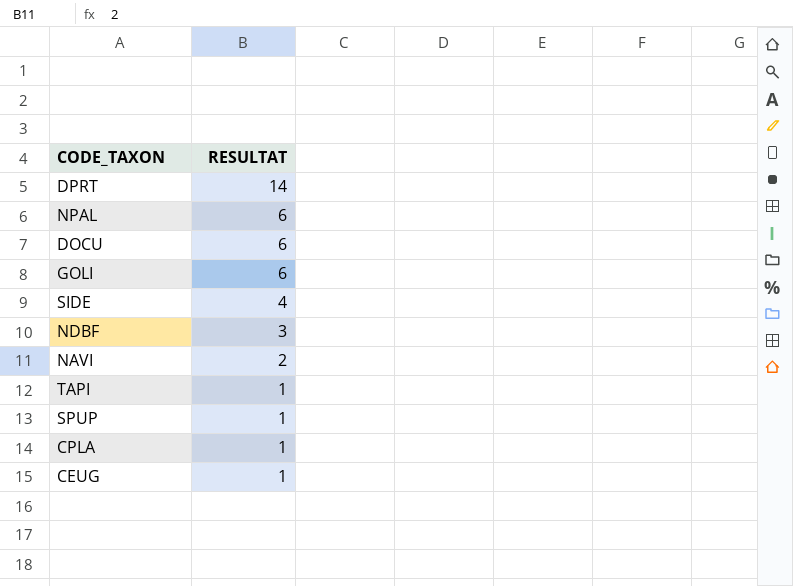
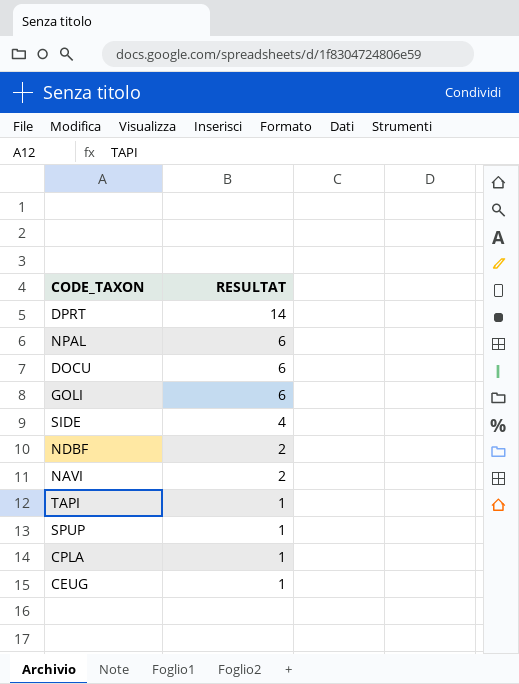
NDBF | RESULTAT: 3 -> 2

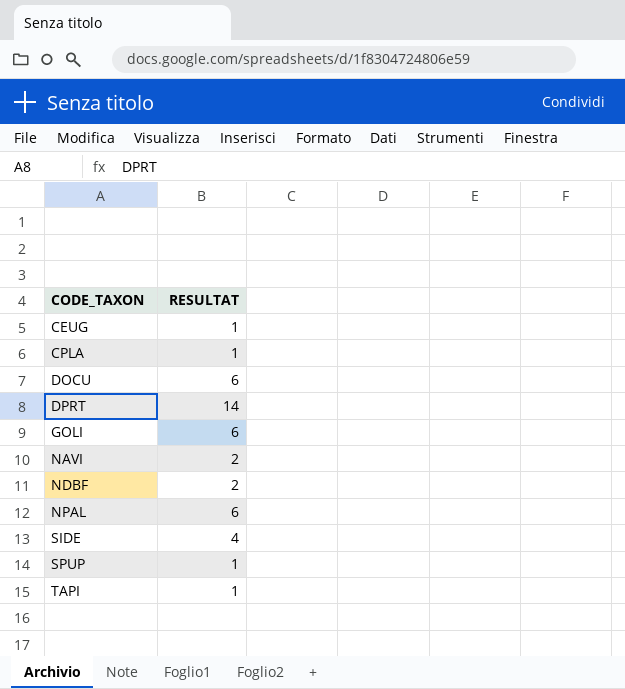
row order: RESULTAT descending -> CODE_TAXON ascending

